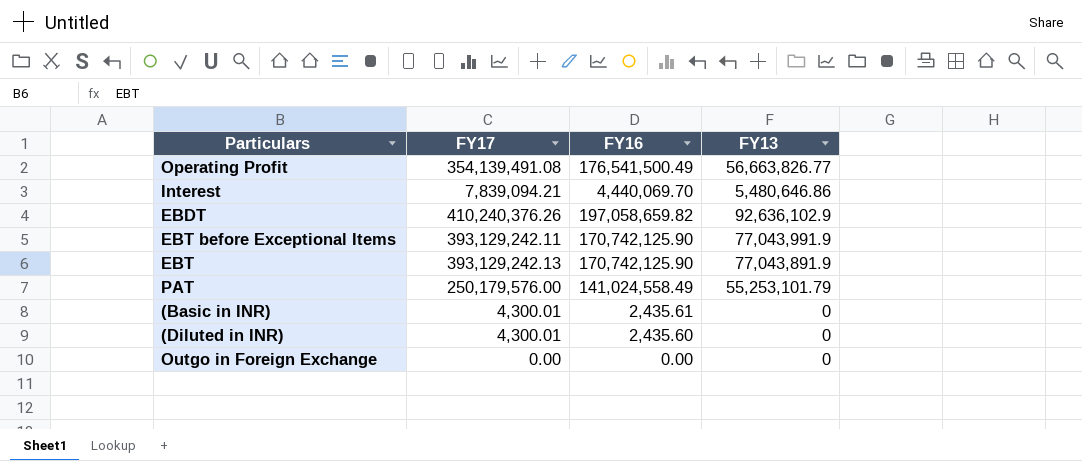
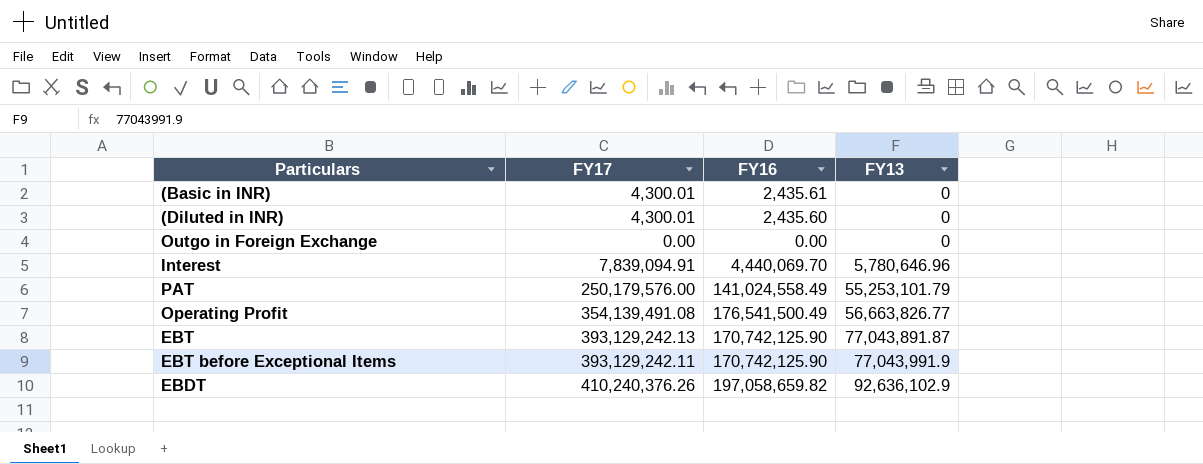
row order: none -> FY13 ascending
Interest | FY17: 7,839,094.21 -> 7,839,094.91
Interest | FY13: 5,480,646.86 -> 5,780,646.96
EBT | FY13: 77,043,891.9 -> 77,043,891.87

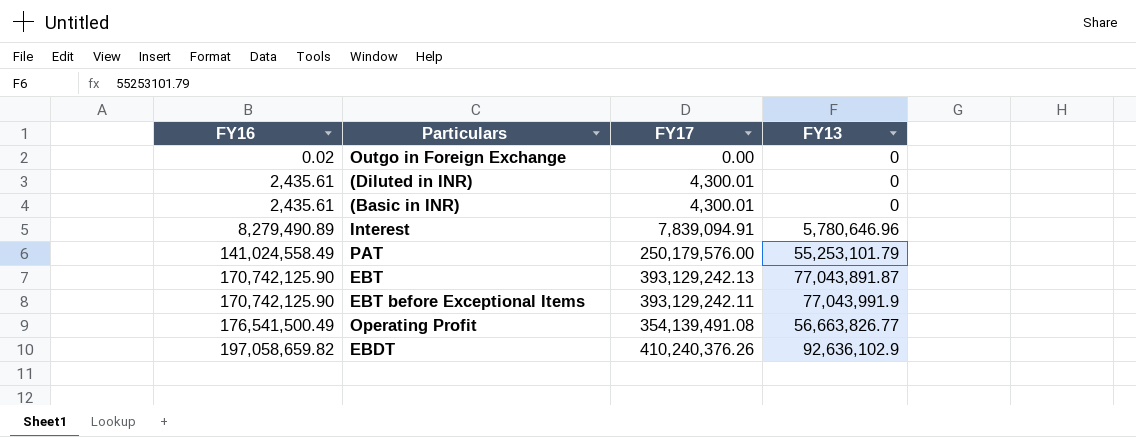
row order: FY13 ascending -> FY16 ascending
column FY16 | position: 3 -> 1
Outgo in Foreign Exchange | FY16: 0.00 -> 0.02
(Diluted in INR) | FY16: 2,435.60 -> 2,435.61
Interest | FY16: 4,440,069.70 -> 8,279,490.89

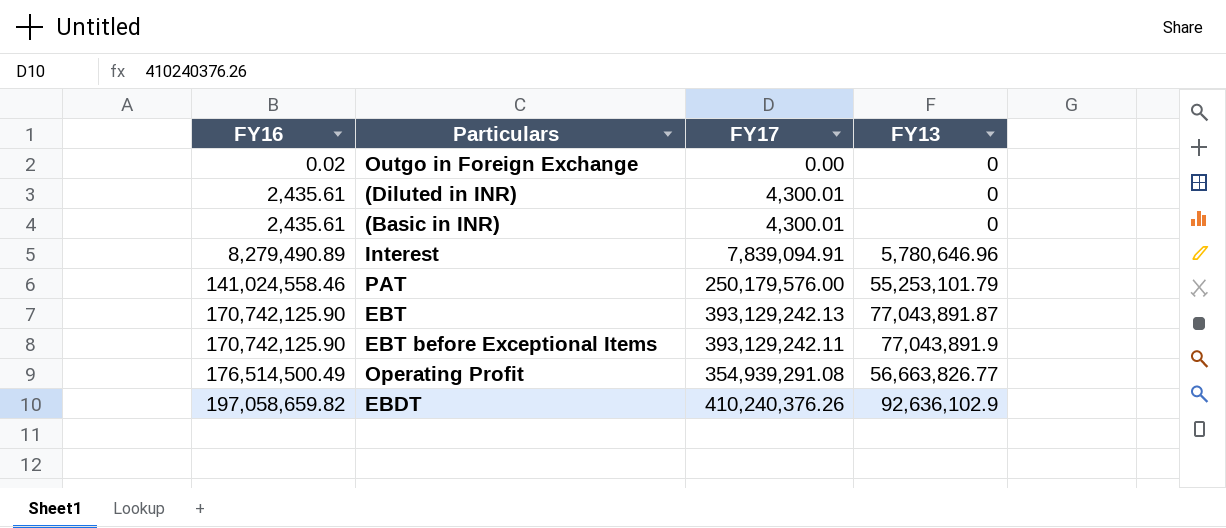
PAT | FY16: 141,024,558.49 -> 141,024,558.46
EBT before Exceptional Items | FY13: 77,043,991.9 -> 77,043,891.9
Operating Profit | FY16: 176,541,500.49 -> 176,514,500.49
Operating Profit | FY17: 354,139,491.08 -> 354,939,291.08

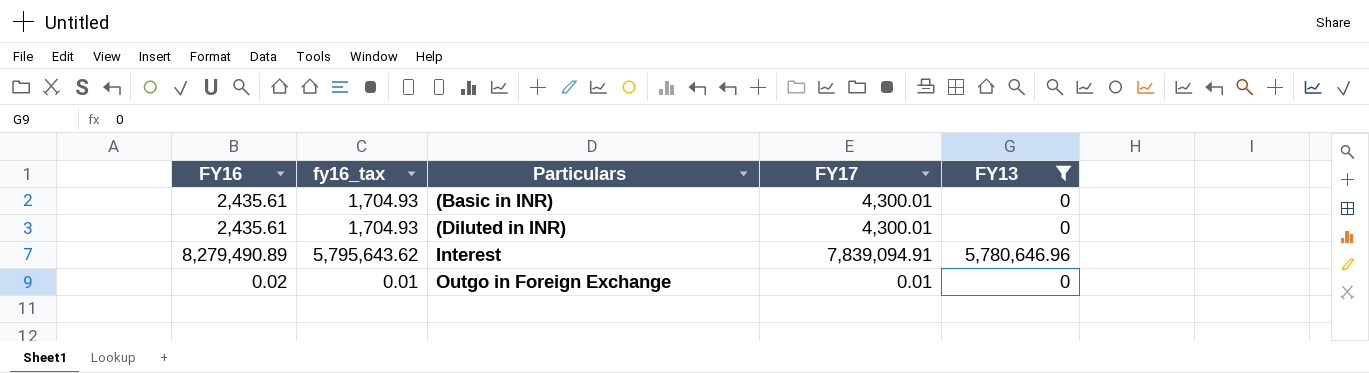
filter: none -> FY13 <= 5,780,646.96
row order: FY16 ascending -> Particulars ascending
column fy16_tax | formula: none -> [FY16] * 0.7
Outgo in Foreign Exchange | FY17: 0.00 -> 0.01

